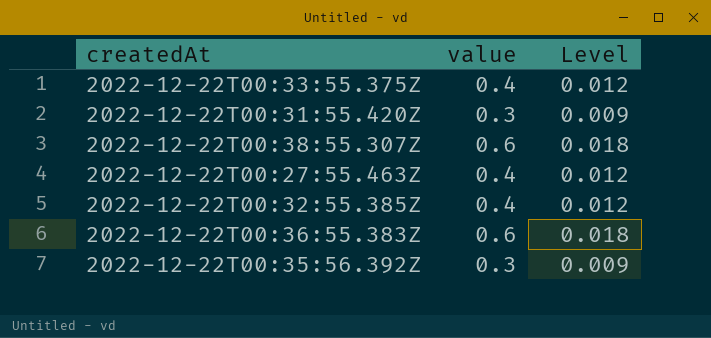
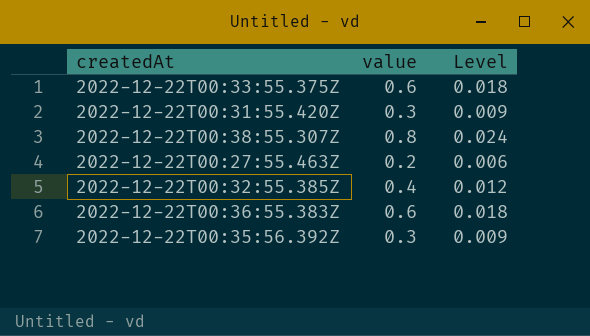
2022-12-22T00:33:55.375Z | value: 0.4 -> 0.6
2022-12-22T00:33:55.375Z | Level: 0.012 -> 0.018
2022-12-22T00:38:55.307Z | value: 0.6 -> 0.8
2022-12-22T00:38:55.307Z | Level: 0.018 -> 0.024
2022-12-22T00:27:55.463Z | value: 0.4 -> 0.2
2022-12-22T00:27:55.463Z | Level: 0.012 -> 0.006

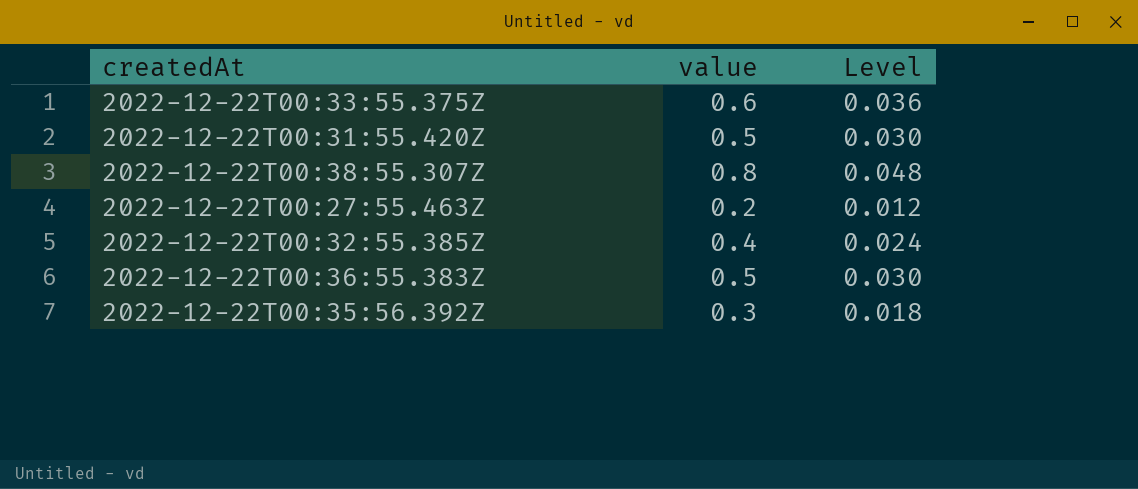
column Level | formula: [value] * 0.03 -> [value] * 0.06
2022-12-22T00:31:55.420Z | value: 0.3 -> 0.5
2022-12-22T00:36:55.383Z | value: 0.6 -> 0.5

